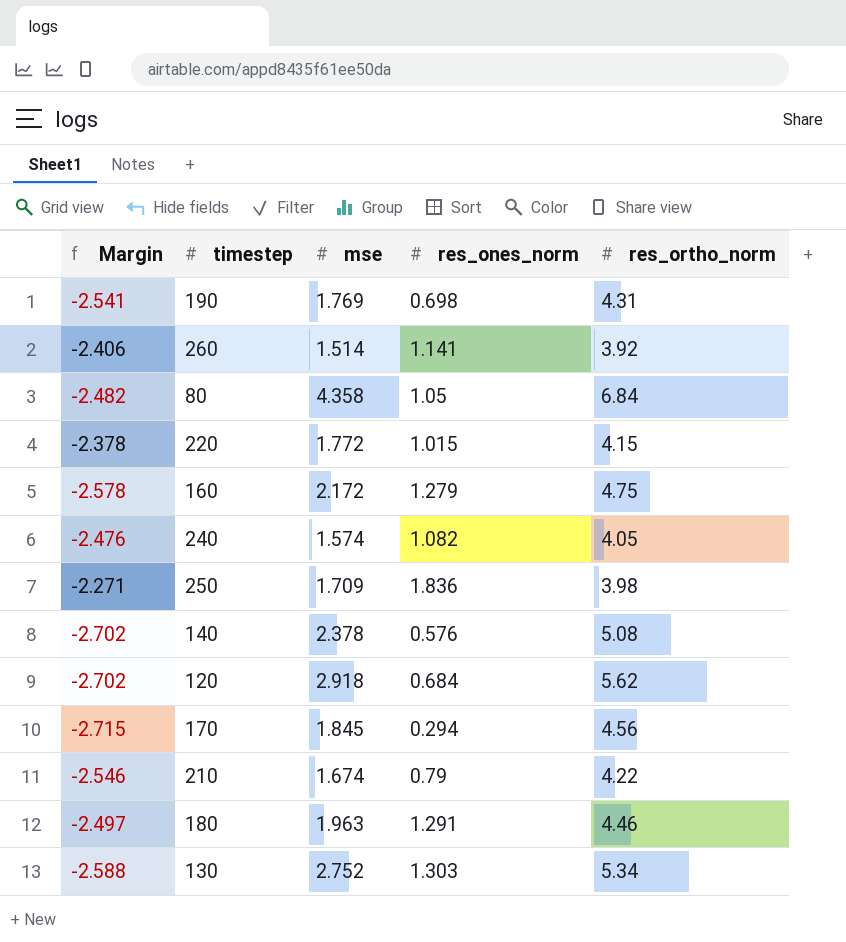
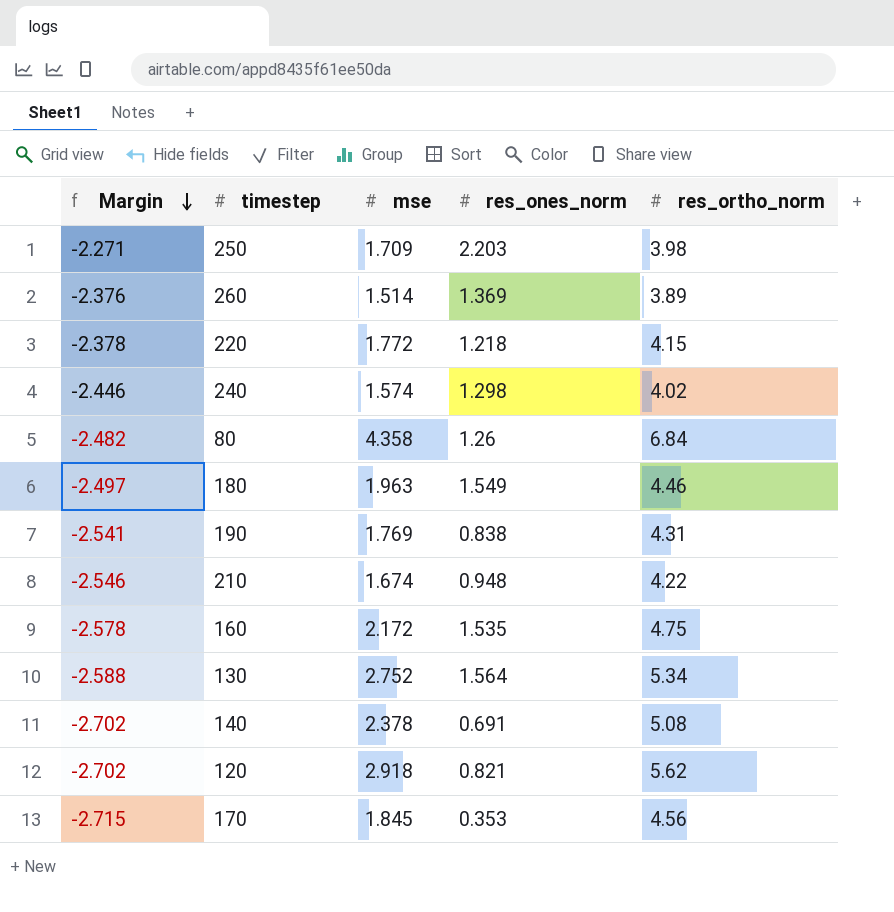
row order: none -> Margin descending
250 | res_ones_norm: 1.836 -> 2.203
260 | Margin: -2.406 -> -2.376
260 | res_ones_norm: 1.141 -> 1.369
260 | res_ortho_norm: 3.92 -> 3.89
220 | res_ones_norm: 1.015 -> 1.218
240 | Margin: -2.476 -> -2.446
240 | res_ones_norm: 1.082 -> 1.298
240 | res_ortho_norm: 4.05 -> 4.02
80 | res_ones_norm: 1.05 -> 1.26
180 | res_ones_norm: 1.291 -> 1.549
190 | res_ones_norm: 0.698 -> 0.838
210 | res_ones_norm: 0.79 -> 0.948
160 | res_ones_norm: 1.279 -> 1.535
130 | res_ones_norm: 1.303 -> 1.564
140 | res_ones_norm: 0.576 -> 0.691
120 | res_ones_norm: 0.684 -> 0.821
170 | res_ones_norm: 0.294 -> 0.353

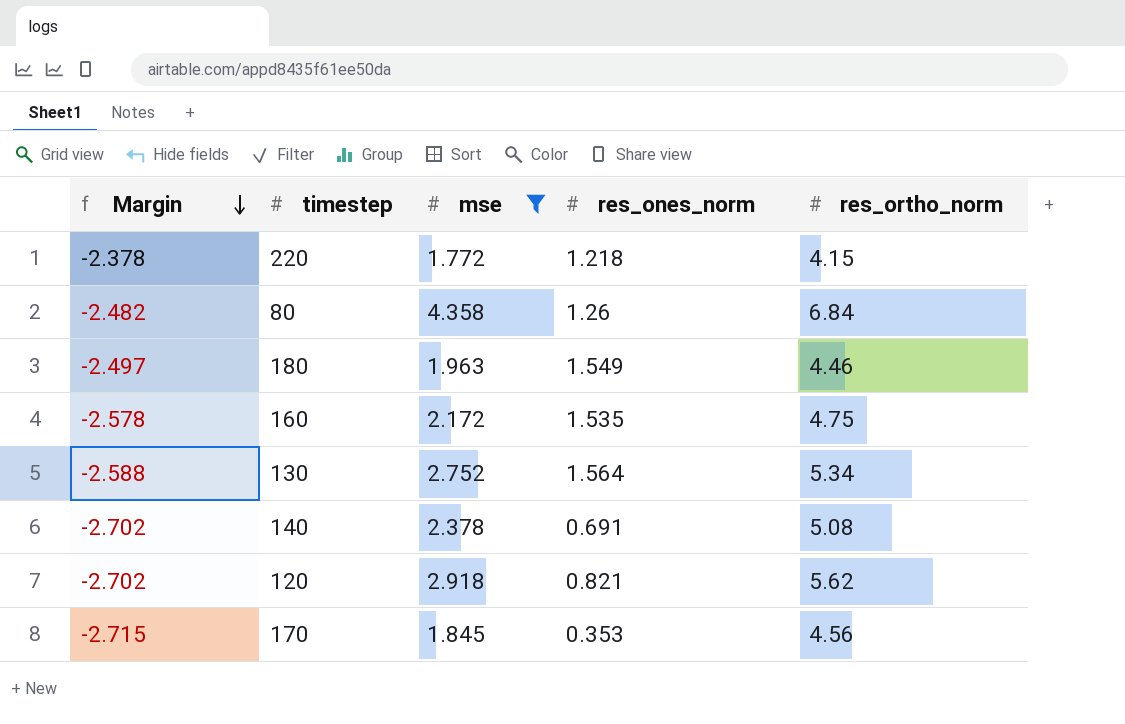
filter: none -> mse >= 1.772

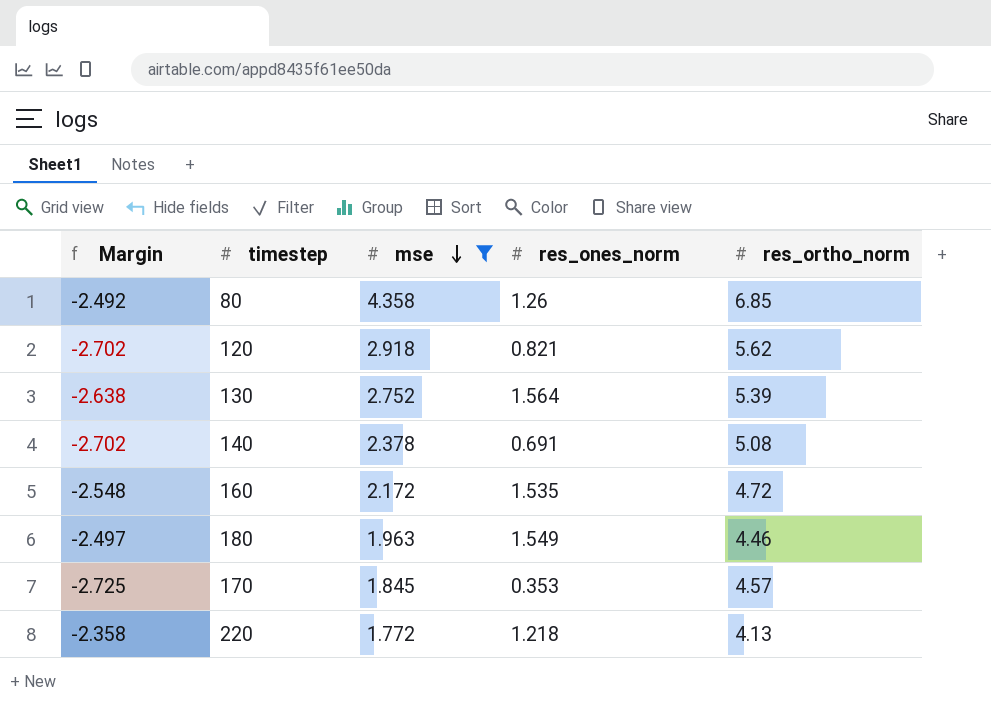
row order: Margin descending -> mse descending
80 | Margin: -2.482 -> -2.492
80 | res_ortho_norm: 6.84 -> 6.85
130 | Margin: -2.588 -> -2.638
130 | res_ortho_norm: 5.34 -> 5.39
160 | Margin: -2.578 -> -2.548
160 | res_ortho_norm: 4.75 -> 4.72
170 | Margin: -2.715 -> -2.725
170 | res_ortho_norm: 4.56 -> 4.57
220 | Margin: -2.378 -> -2.358
220 | res_ortho_norm: 4.15 -> 4.13

